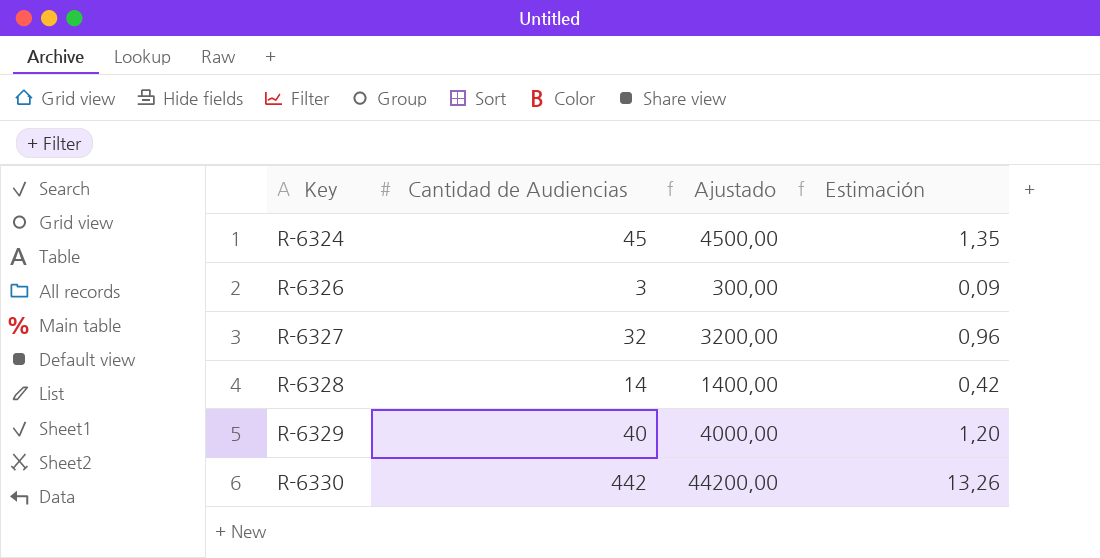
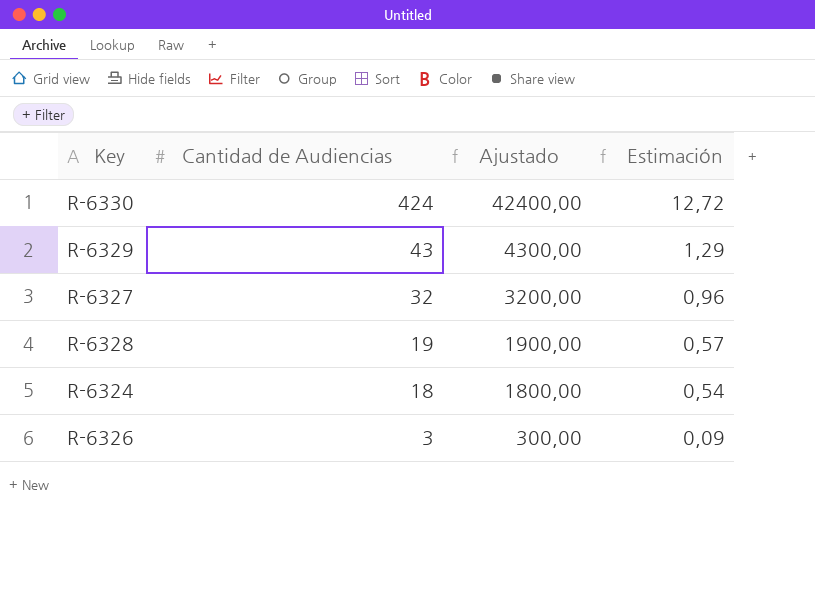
row order: Key ascending -> Cantidad de Audiencias descending
R-6330 | Cantidad de Audiencias: 442 -> 424
R-6330 | Ajustado: 44200,00 -> 42400,00
R-6330 | Estimación: 13,26 -> 12,72
R-6329 | Cantidad de Audiencias: 40 -> 43
R-6329 | Ajustado: 4000,00 -> 4300,00
R-6329 | Estimación: 1,20 -> 1,29
R-6328 | Cantidad de Audiencias: 14 -> 19
R-6328 | Ajustado: 1400,00 -> 1900,00
R-6328 | Estimación: 0,42 -> 0,57
R-6324 | Cantidad de Audiencias: 45 -> 18
R-6324 | Ajustado: 4500,00 -> 1800,00
R-6324 | Estimación: 1,35 -> 0,54

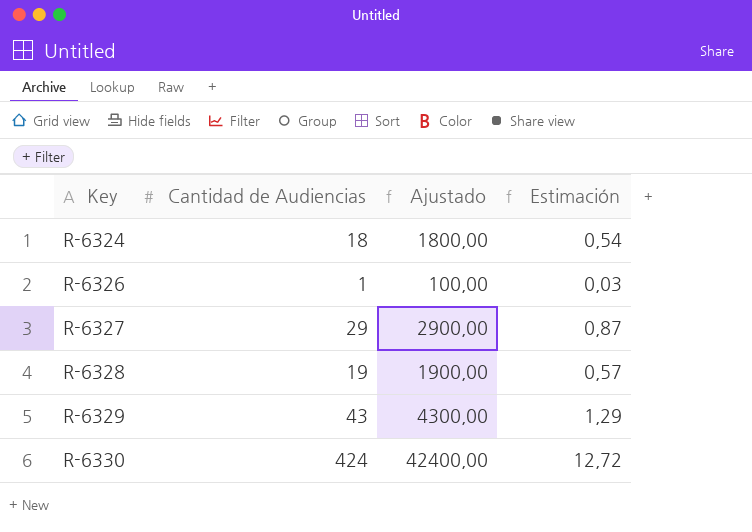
row order: Cantidad de Audiencias descending -> Key ascending
R-6326 | Cantidad de Audiencias: 3 -> 1
R-6326 | Ajustado: 300,00 -> 100,00
R-6326 | Estimación: 0,09 -> 0,03
R-6327 | Cantidad de Audiencias: 32 -> 29
R-6327 | Ajustado: 3200,00 -> 2900,00
R-6327 | Estimación: 0,96 -> 0,87

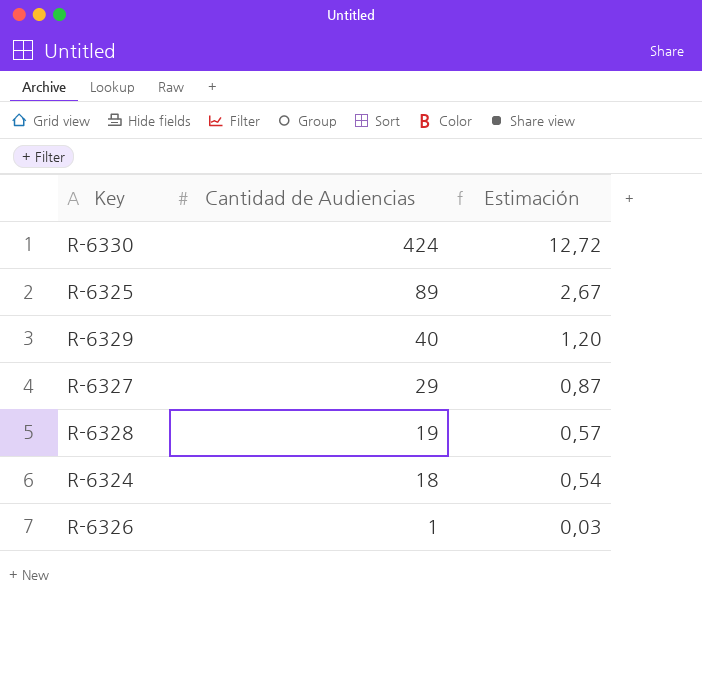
row order: Key ascending -> Cantidad de Audiencias descending
column Ajustado | formula: [Cantidad de Audiencias] * 100 -> none
row R-6325: none -> 89 | 2,67
R-6329 | Cantidad de Audiencias: 43 -> 40
R-6329 | Estimación: 1,29 -> 1,20

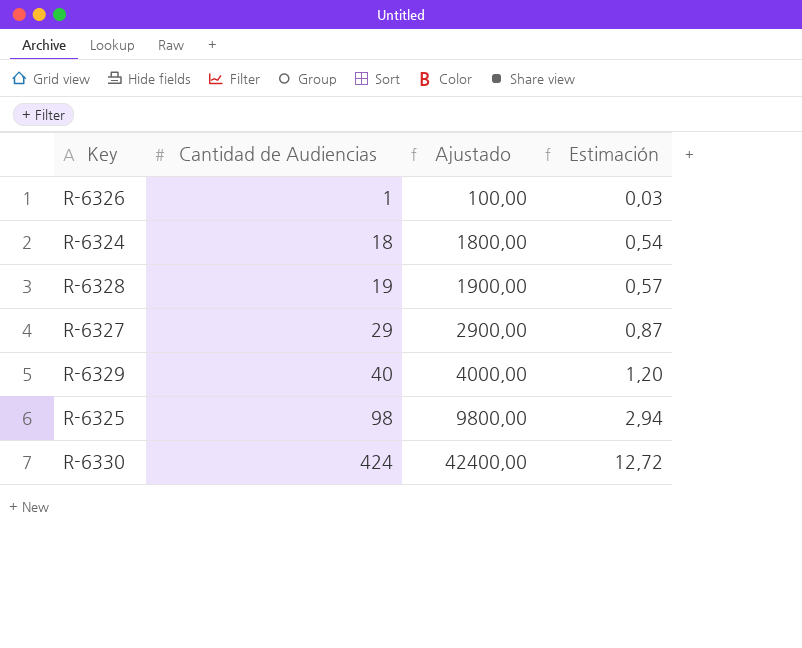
row order: Cantidad de Audiencias descending -> Cantidad de Audiencias ascending
column Ajustado | formula: none -> [Cantidad de Audiencias] * 100
R-6325 | Cantidad de Audiencias: 89 -> 98
R-6325 | Estimación: 2,67 -> 2,94

